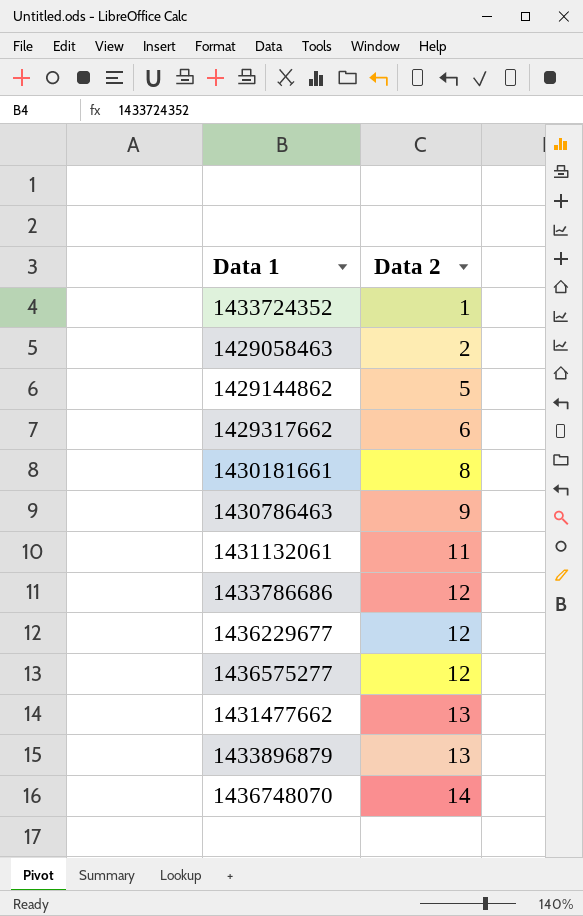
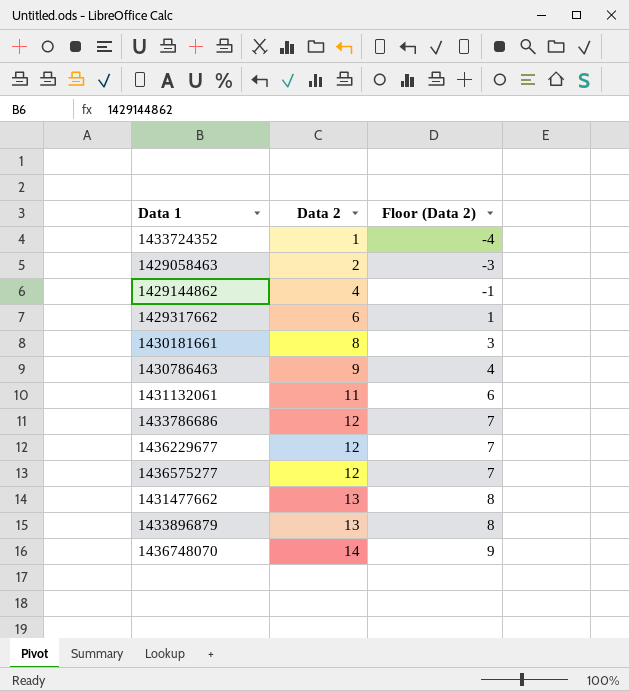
column Floor (Data 2) | formula: none -> [Data 2] - 5
1429144862 | Data 2: 5 -> 4

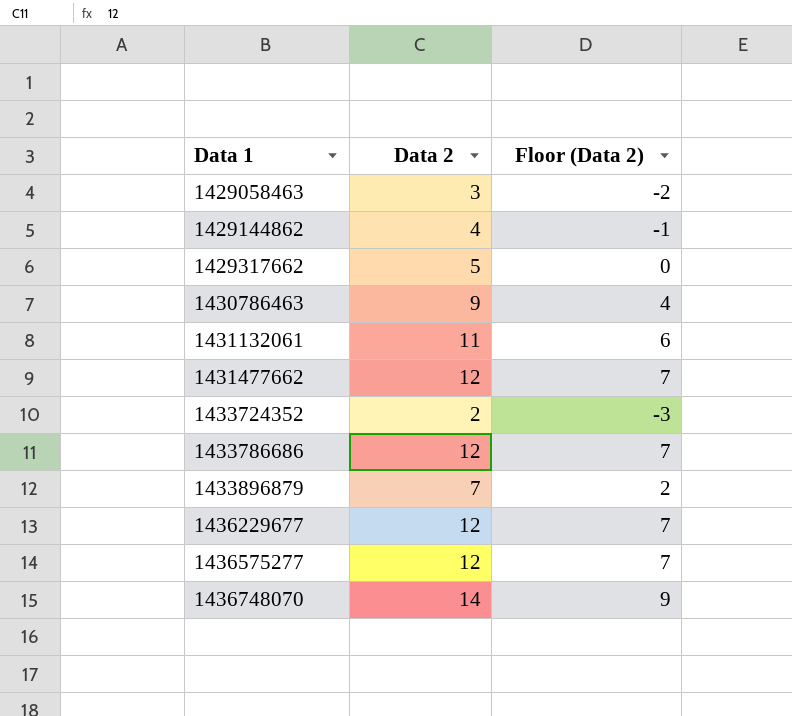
row order: Data 2 ascending -> Data 1 ascending
row 1430181661: 8 | 3 -> none
1429058463 | Data 2: 2 -> 3
1429058463 | Floor (Data 2): -3 -> -2
1429317662 | Data 2: 6 -> 5
1429317662 | Floor (Data 2): 1 -> 0
1431477662 | Data 2: 13 -> 12
1431477662 | Floor (Data 2): 8 -> 7
1433724352 | Data 2: 1 -> 2
1433724352 | Floor (Data 2): -4 -> -3
1433896879 | Data 2: 13 -> 7
1433896879 | Floor (Data 2): 8 -> 2

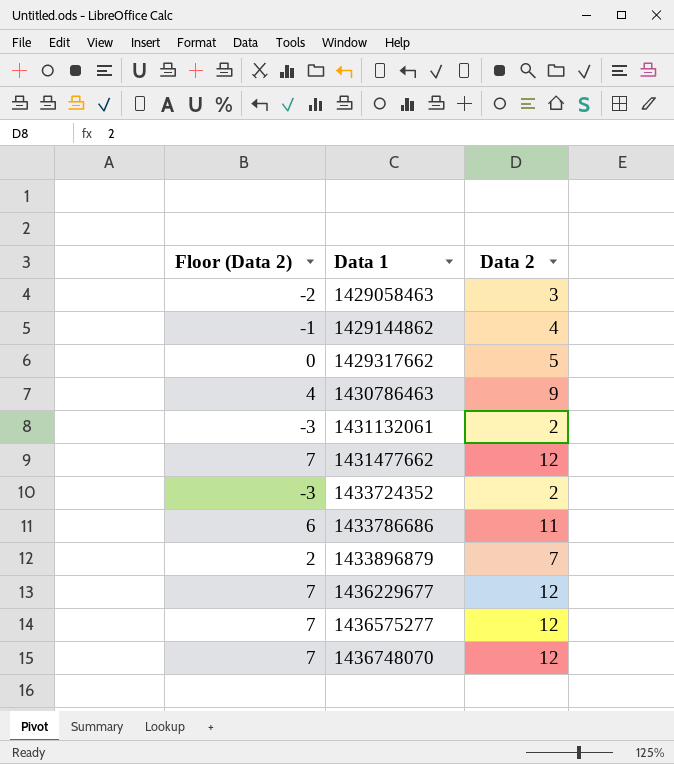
column Floor (Data 2) | position: 3 -> 1
1431132061 | Floor (Data 2): 6 -> -3
1431132061 | Data 2: 11 -> 2
1433786686 | Floor (Data 2): 7 -> 6
1433786686 | Data 2: 12 -> 11
1436748070 | Floor (Data 2): 9 -> 7
1436748070 | Data 2: 14 -> 12

